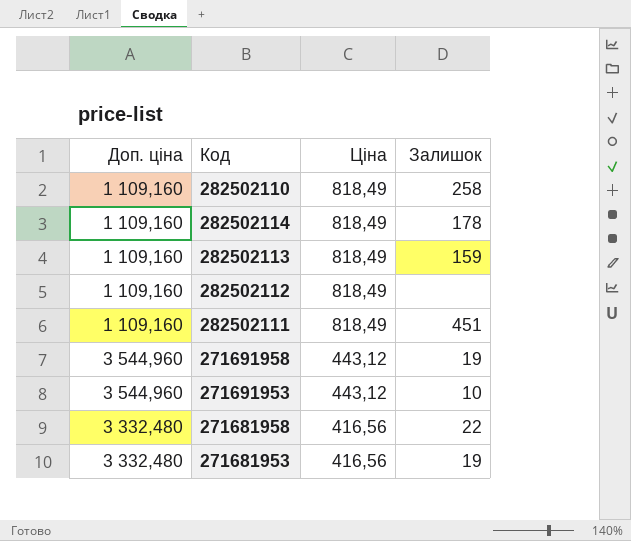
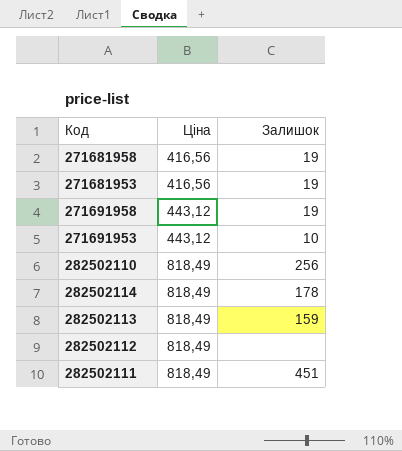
row order: Ціна descending -> Ціна ascending
column Доп. ціна | position: 1 -> none
271681958 | Залишок: 22 -> 19
282502110 | Залишок: 258 -> 256

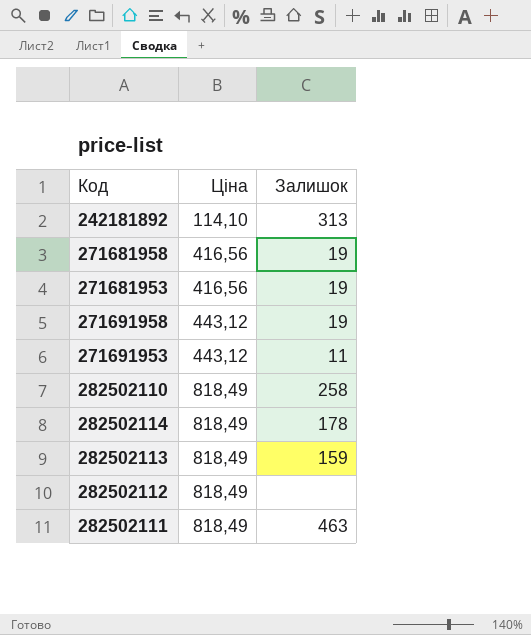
row 242181892: none -> 114,10 | 313
271691953 | Залишок: 10 -> 11
282502110 | Залишок: 256 -> 258
282502111 | Залишок: 451 -> 463

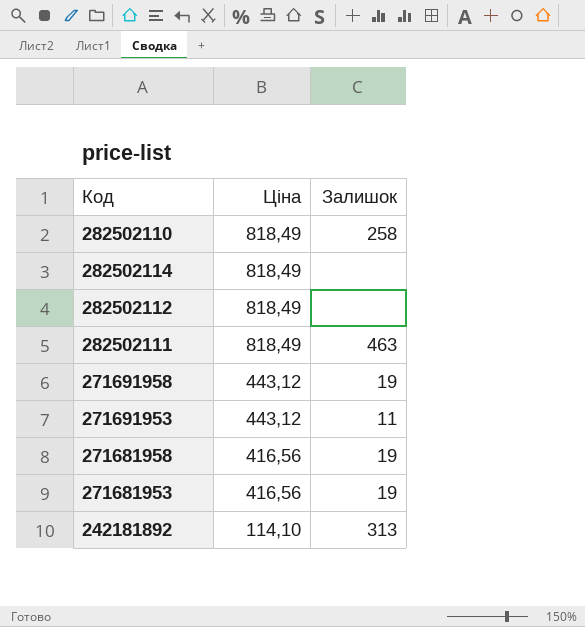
row order: Ціна ascending -> Ціна descending
row 282502113: 818,49 | 159 -> none
282502114 | Залишок: 178 -> none

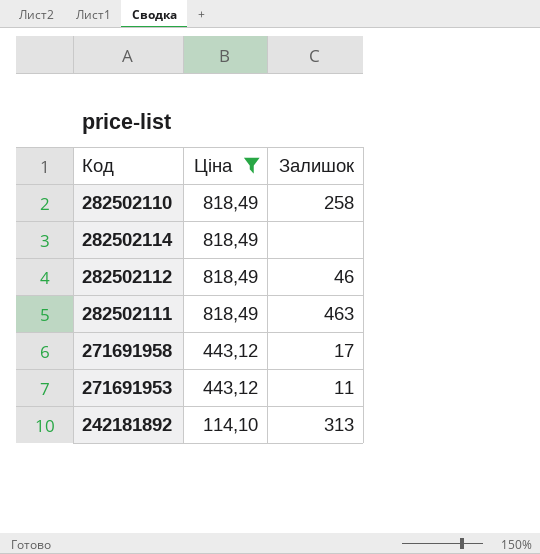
filter: none -> Ціна != 416,56
282502112 | Залишок: none -> 46
271691958 | Залишок: 19 -> 17

